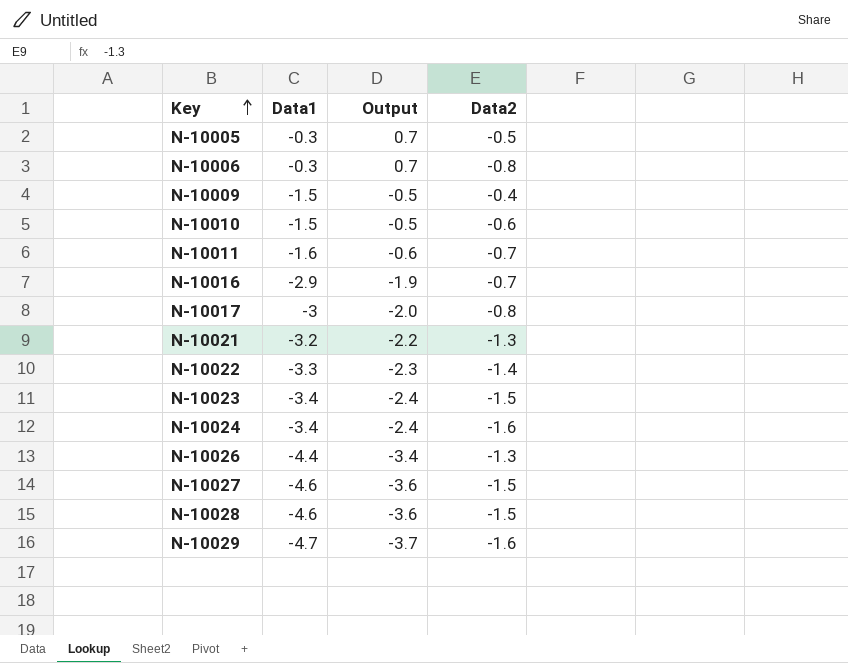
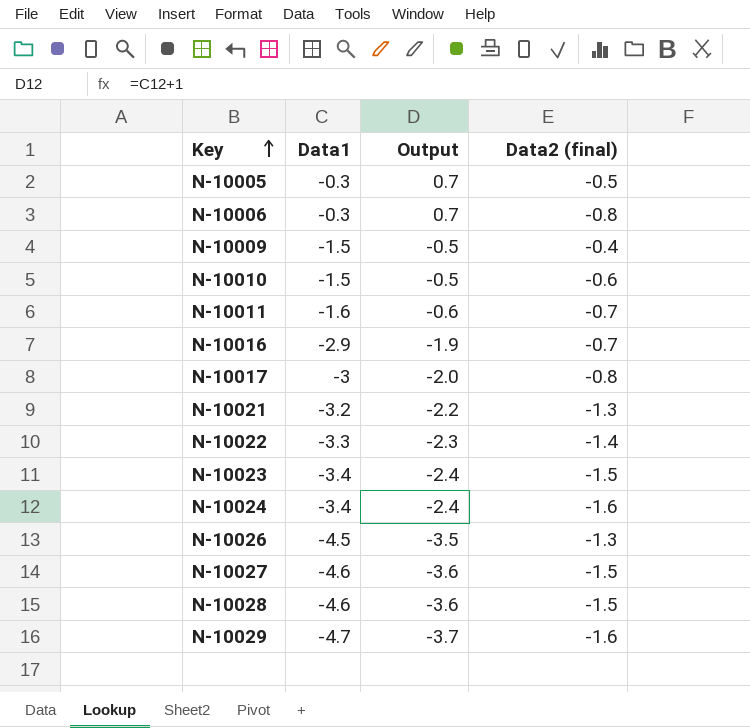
column name: Data2 -> Data2 (final)
N-10026 | Data1: -4.4 -> -4.5
N-10026 | Output: -3.4 -> -3.5

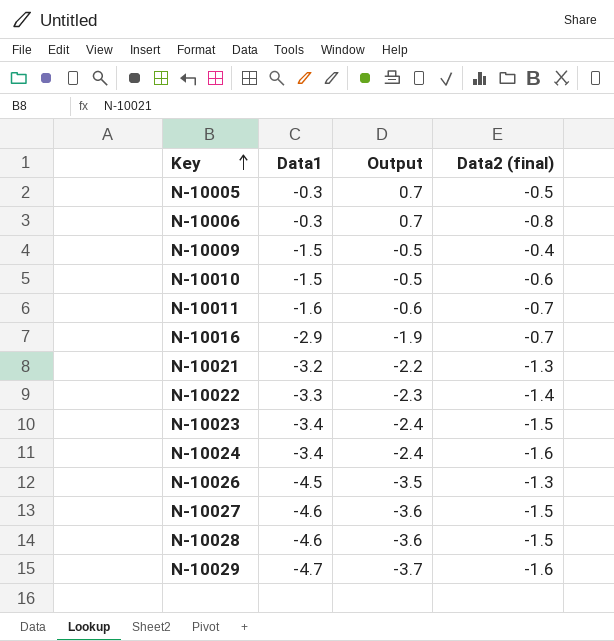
row N-10017: -3 | -2.0 | -0.8 -> none

